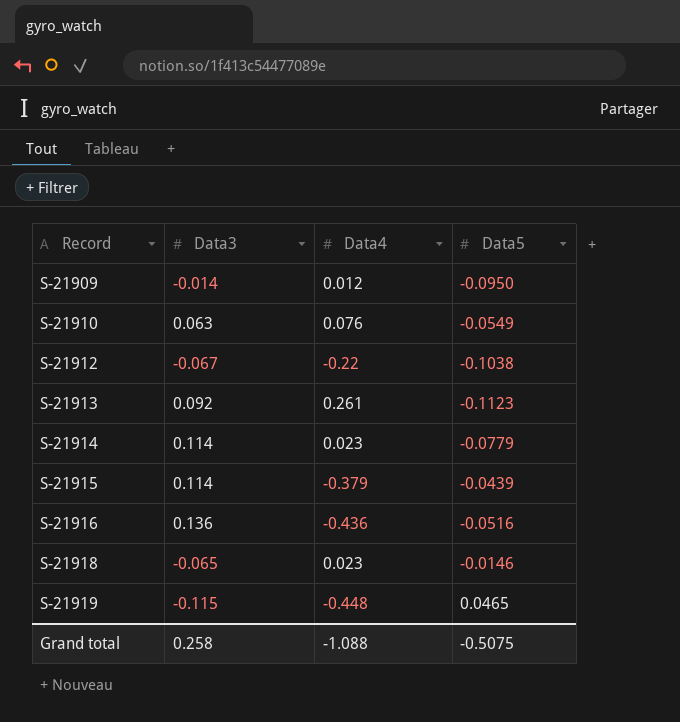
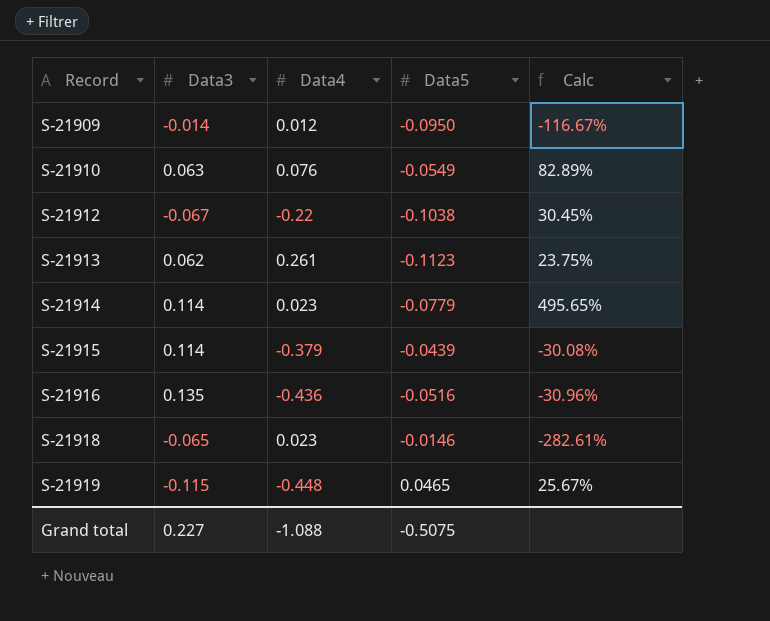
column Calc | formula: none -> [Data3] / [Data4]
S-21913 | Data3: 0.092 -> 0.062
S-21916 | Data3: 0.136 -> 0.135
Grand total | Data3: 0.258 -> 0.227

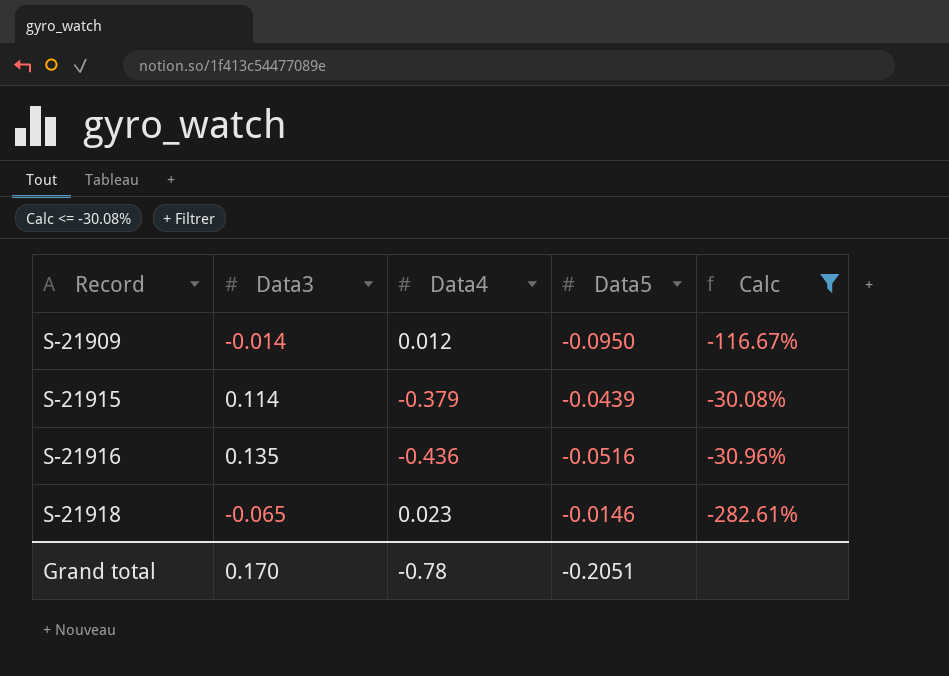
filter: none -> Calc <= -30.08%
Grand total | Data3: 0.227 -> 0.170
Grand total | Data4: -1.088 -> -0.78
Grand total | Data5: -0.5075 -> -0.2051

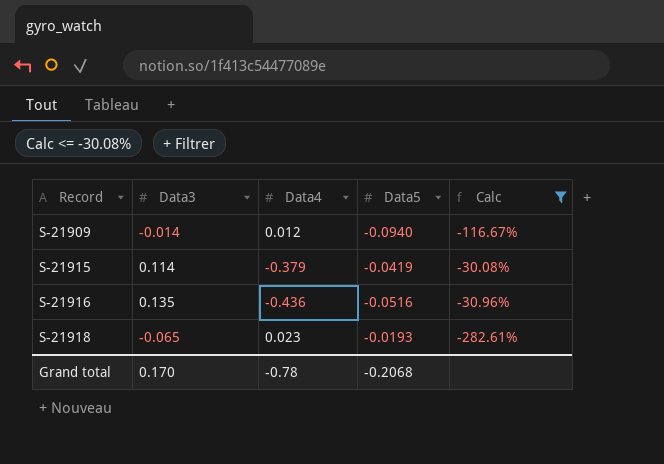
S-21909 | Data5: -0.0950 -> -0.0940
S-21915 | Data5: -0.0439 -> -0.0419
S-21918 | Data5: -0.0146 -> -0.0193
Grand total | Data5: -0.2051 -> -0.2068

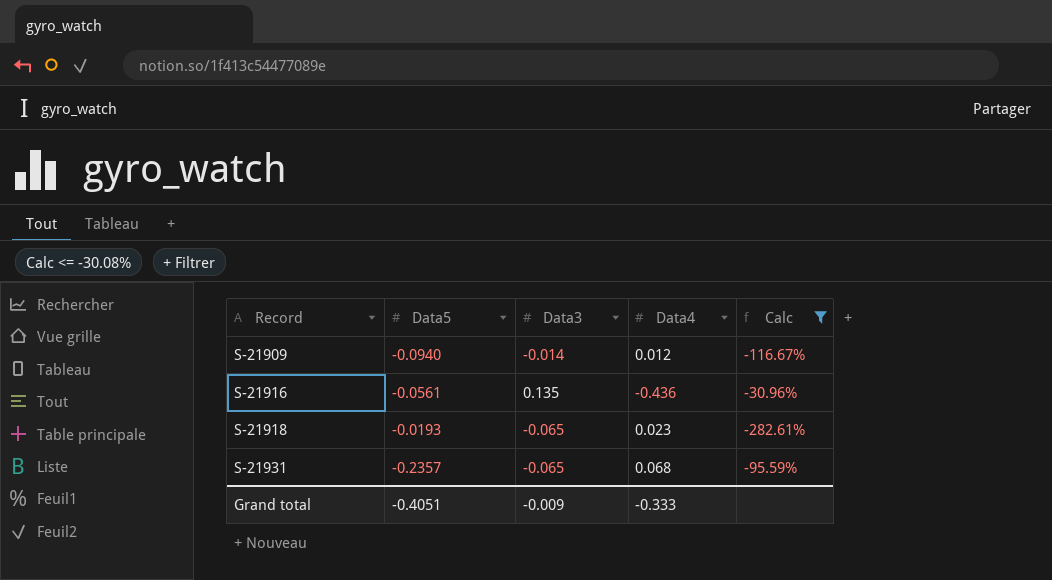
column Data5 | position: 4 -> 2
row S-21915: 0.114 | -0.379 | -0.0419 | -30.08% -> none
S-21916 | Data5: -0.0516 -> -0.0561
row S-21931: none -> -0.2357 | -0.065 | 0.068 | -95.59%
Grand total | Data5: -0.2068 -> -0.4051
Grand total | Data3: 0.170 -> -0.009
Grand total | Data4: -0.78 -> -0.333

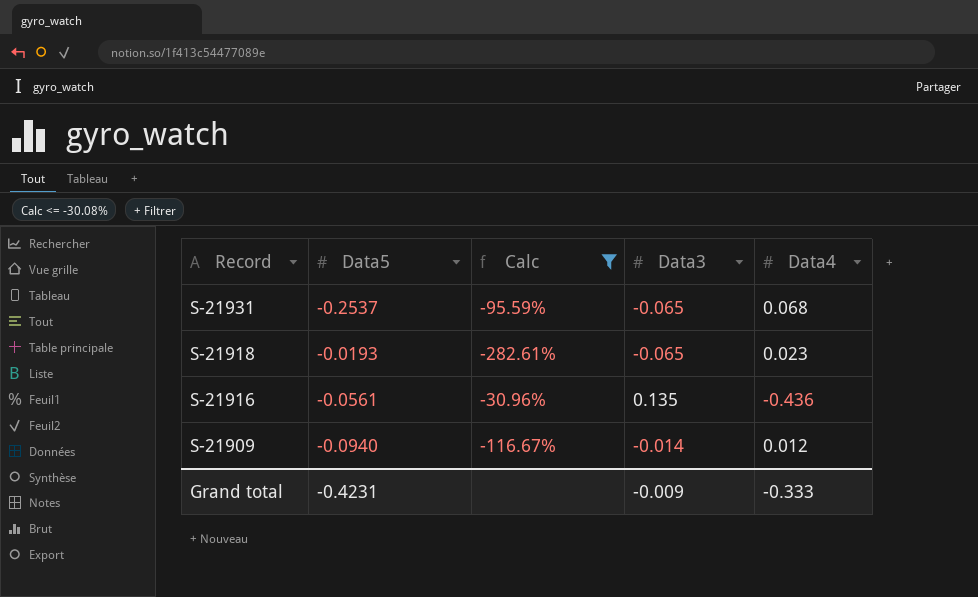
row order: Record ascending -> Record descending
column Calc | position: 5 -> 3
S-21931 | Data5: -0.2357 -> -0.2537
Grand total | Data5: -0.4051 -> -0.4231

